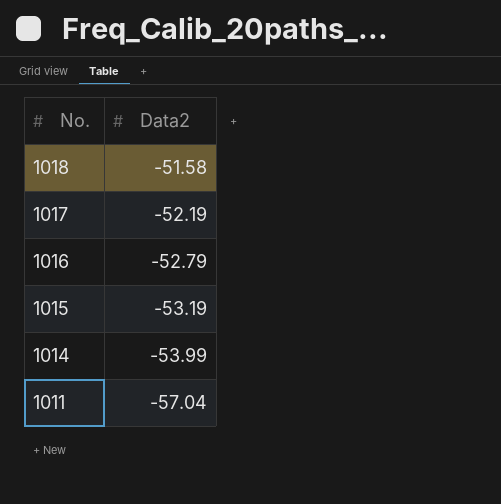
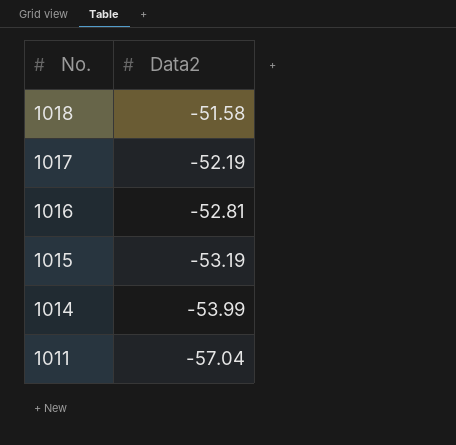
1016 | Data2: -52.79 -> -52.81

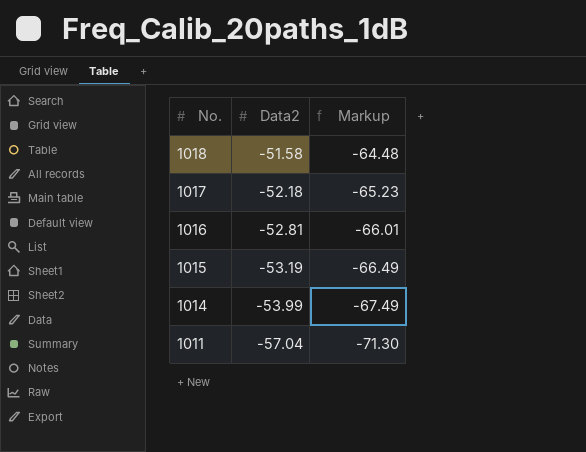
column Markup | formula: none -> [Data2] * 1.25
1017 | Data2: -52.19 -> -52.18

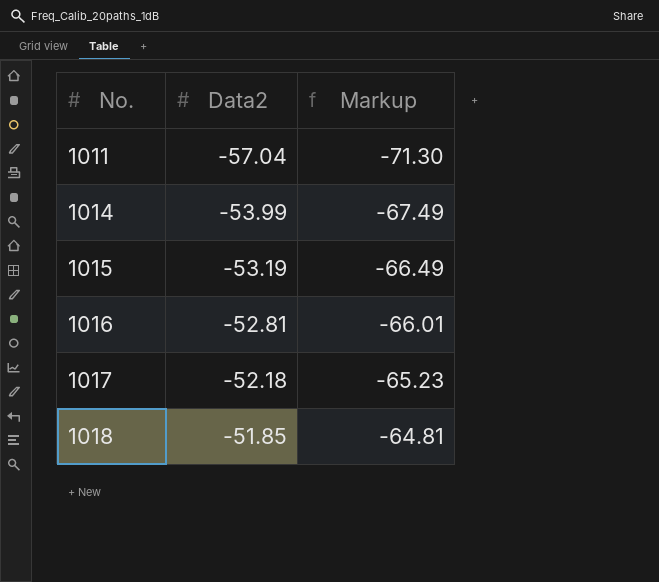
row order: No. descending -> No. ascending
1018 | Data2: -51.58 -> -51.85
1018 | Markup: -64.48 -> -64.81

